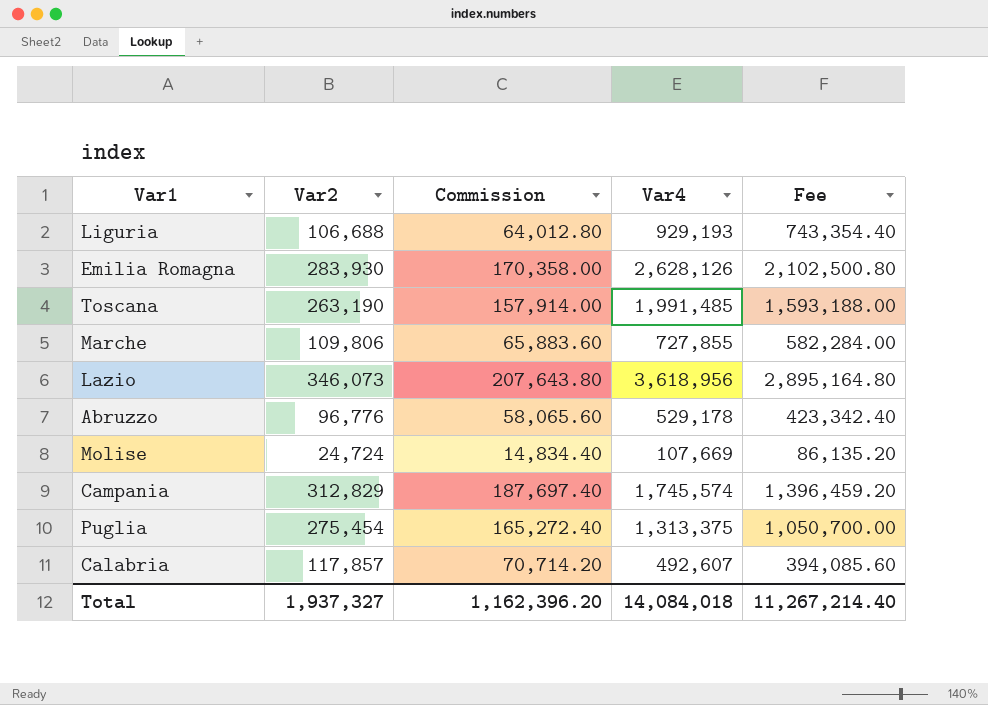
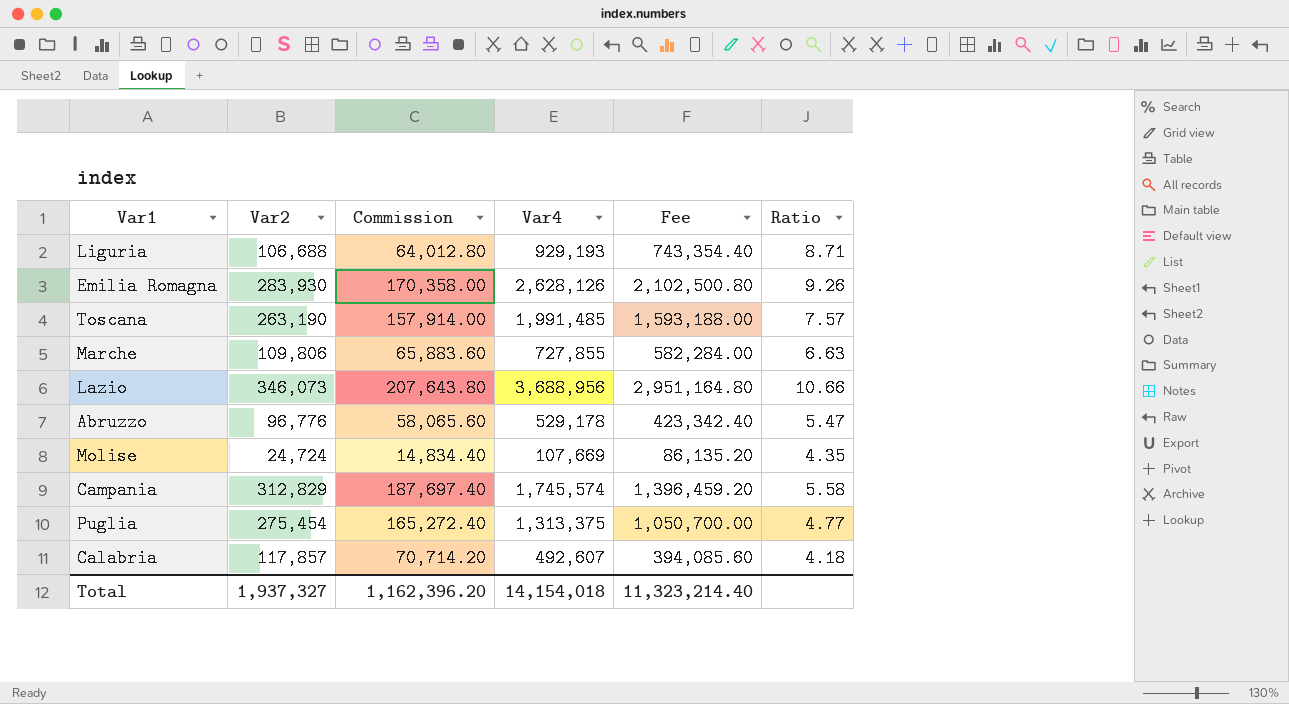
column Ratio | formula: none -> [Var4] / [Var2]
Lazio | Var4: 3,618,956 -> 3,688,956
Lazio | Fee: 2,895,164.80 -> 2,951,164.80
Total | Var4: 14,084,018 -> 14,154,018
Total | Fee: 11,267,214.40 -> 11,323,214.40

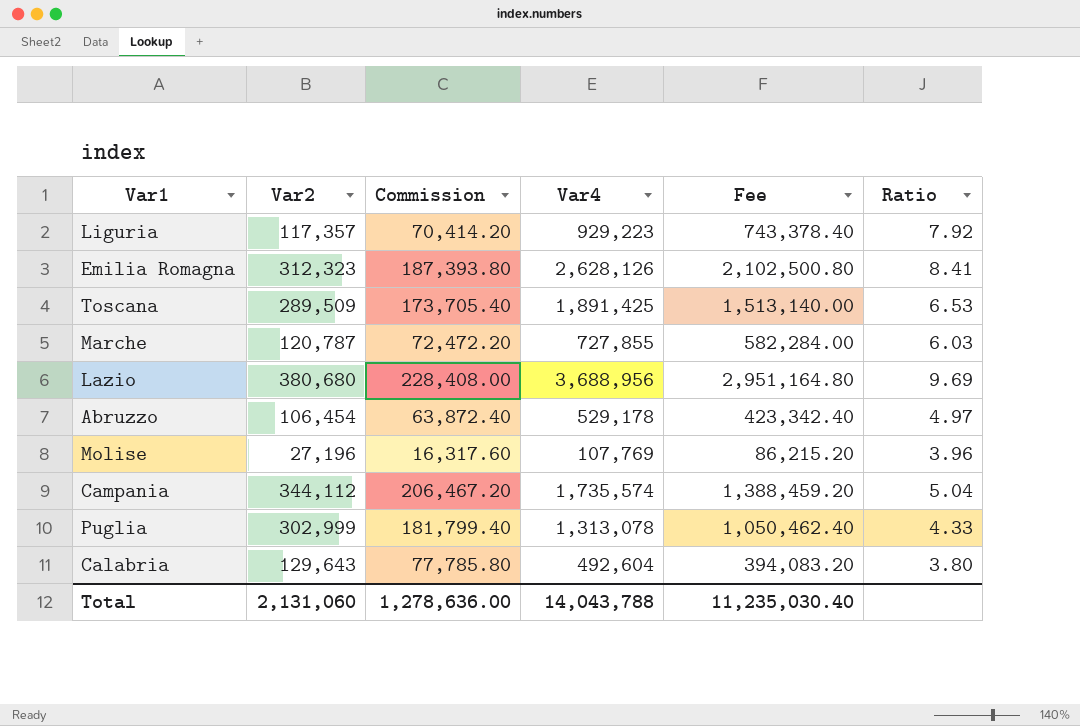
Liguria | Var2: 106,688 -> 117,357
Liguria | Commission: 64,012.80 -> 70,414.20
Liguria | Var4: 929,193 -> 929,223
Liguria | Fee: 743,354.40 -> 743,378.40
Liguria | Ratio: 8.71 -> 7.92
Emilia Romagna | Var2: 283,930 -> 312,323
Emilia Romagna | Commission: 170,358.00 -> 187,393.80
Emilia Romagna | Ratio: 9.26 -> 8.41
Toscana | Var2: 263,190 -> 289,509
Toscana | Commission: 157,914.00 -> 173,705.40
Toscana | Var4: 1,991,485 -> 1,891,425
Toscana | Fee: 1,593,188.00 -> 1,513,140.00
Toscana | Ratio: 7.57 -> 6.53
Marche | Var2: 109,806 -> 120,787
Marche | Commission: 65,883.60 -> 72,472.20
Marche | Ratio: 6.63 -> 6.03
Lazio | Var2: 346,073 -> 380,680
Lazio | Commission: 207,643.80 -> 228,408.00
Lazio | Ratio: 10.66 -> 9.69
Abruzzo | Var2: 96,776 -> 106,454
Abruzzo | Commission: 58,065.60 -> 63,872.40
Abruzzo | Ratio: 5.47 -> 4.97
Molise | Var2: 24,724 -> 27,196
Molise | Commission: 14,834.40 -> 16,317.60
Molise | Var4: 107,669 -> 107,769
Molise | Fee: 86,135.20 -> 86,215.20
Molise | Ratio: 4.35 -> 3.96
Campania | Var2: 312,829 -> 344,112
Campania | Commission: 187,697.40 -> 206,467.20
Campania | Var4: 1,745,574 -> 1,735,574
Campania | Fee: 1,396,459.20 -> 1,388,459.20
Campania | Ratio: 5.58 -> 5.04
Puglia | Var2: 275,454 -> 302,999
Puglia | Commission: 165,272.40 -> 181,799.40
Puglia | Var4: 1,313,375 -> 1,313,078
Puglia | Fee: 1,050,700.00 -> 1,050,462.40
Puglia | Ratio: 4.77 -> 4.33
Calabria | Var2: 117,857 -> 129,643
Calabria | Commission: 70,714.20 -> 77,785.80
Calabria | Var4: 492,607 -> 492,604
Calabria | Fee: 394,085.60 -> 394,083.20
Calabria | Ratio: 4.18 -> 3.80
Total | Var2: 1,937,327 -> 2,131,060
Total | Commission: 1,162,396.20 -> 1,278,636.00
Total | Var4: 14,154,018 -> 14,043,788
Total | Fee: 11,323,214.40 -> 11,235,030.40

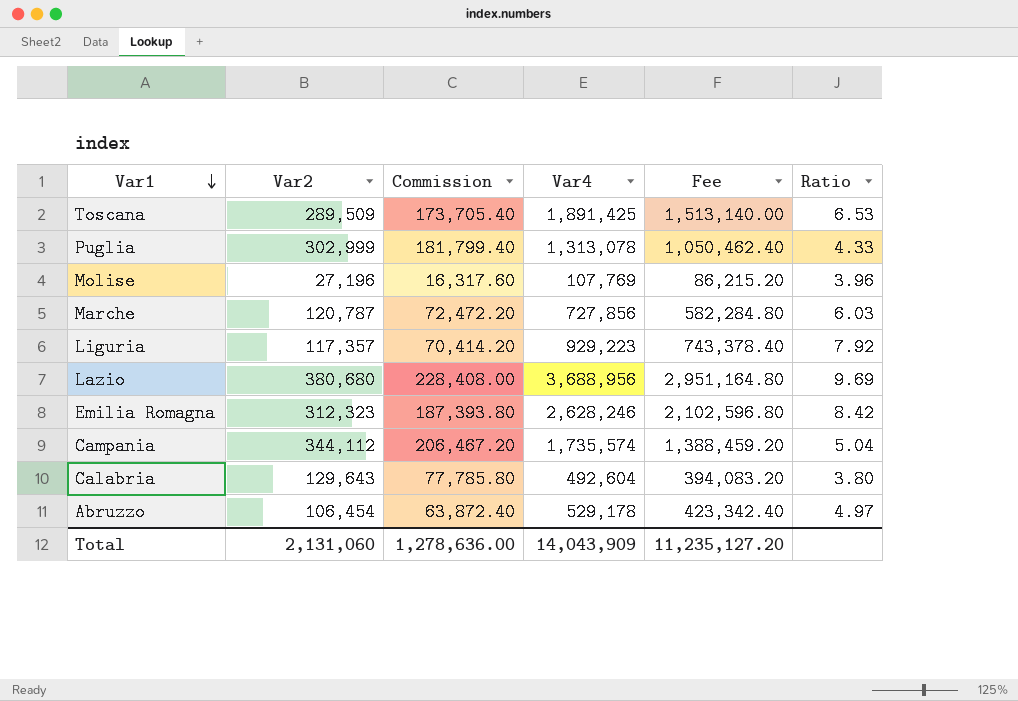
row order: none -> Var1 descending
Marche | Var4: 727,855 -> 727,856
Marche | Fee: 582,284.00 -> 582,284.80
Emilia Romagna | Var4: 2,628,126 -> 2,628,246
Emilia Romagna | Fee: 2,102,500.80 -> 2,102,596.80
Emilia Romagna | Ratio: 8.41 -> 8.42
Total | Var4: 14,043,788 -> 14,043,909
Total | Fee: 11,235,030.40 -> 11,235,127.20

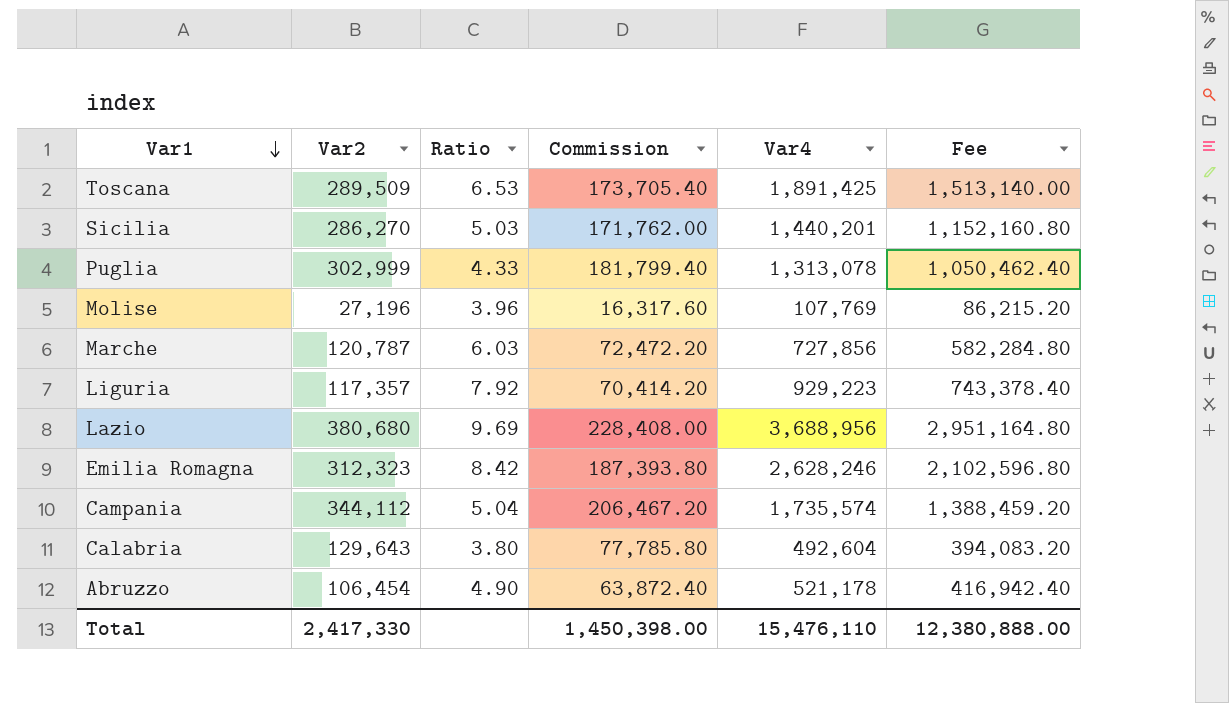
column Ratio | position: 6 -> 3
row Sicilia: none -> 286,270 | 5.03 | 171,762.00 | 1,440,201 | 1,152,160.80
Abruzzo | Ratio: 4.97 -> 4.90
Abruzzo | Var4: 529,178 -> 521,178
Abruzzo | Fee: 423,342.40 -> 416,942.40
Total | Var2: 2,131,060 -> 2,417,330
Total | Commission: 1,278,636.00 -> 1,450,398.00
Total | Var4: 14,043,909 -> 15,476,110
Total | Fee: 11,235,127.20 -> 12,380,888.00

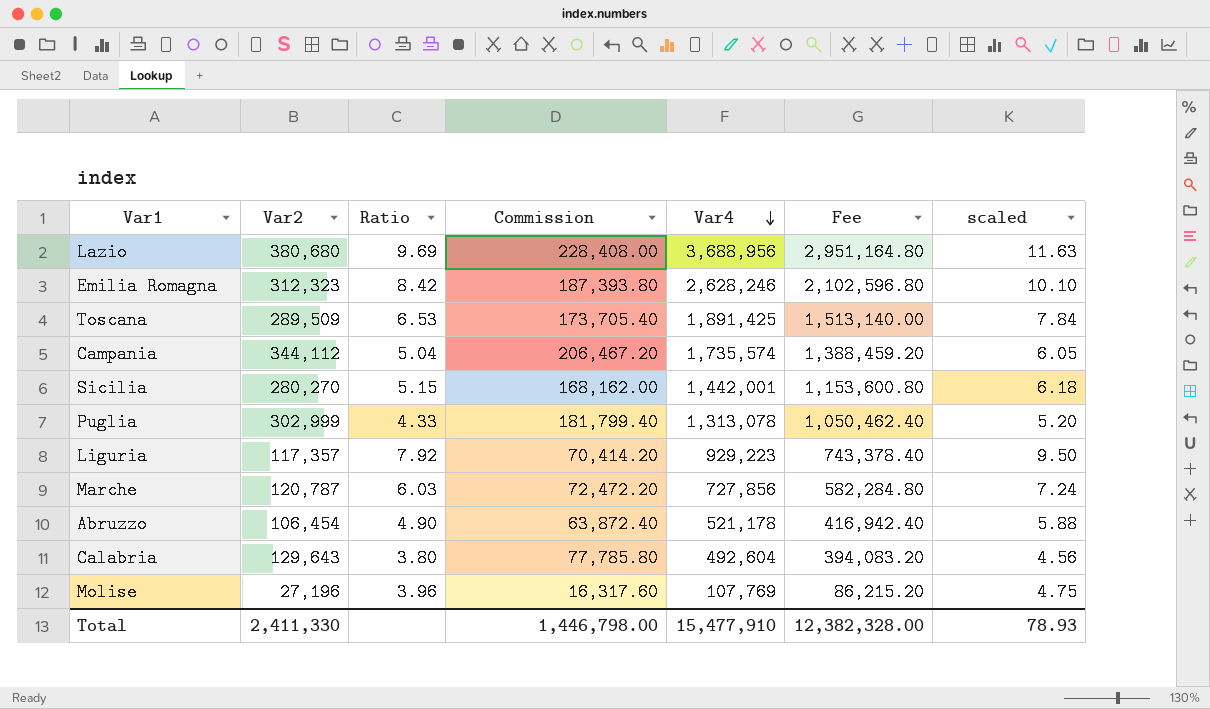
row order: Var1 descending -> Var4 descending
column scaled | formula: none -> [Ratio] * 1.2
Sicilia | Var2: 286,270 -> 280,270
Sicilia | Ratio: 5.03 -> 5.15
Sicilia | Commission: 171,762.00 -> 168,162.00
Sicilia | Var4: 1,440,201 -> 1,442,001
Sicilia | Fee: 1,152,160.80 -> 1,153,600.80
Total | Var2: 2,417,330 -> 2,411,330
Total | Commission: 1,450,398.00 -> 1,446,798.00
Total | Var4: 15,476,110 -> 15,477,910
Total | Fee: 12,380,888.00 -> 12,382,328.00

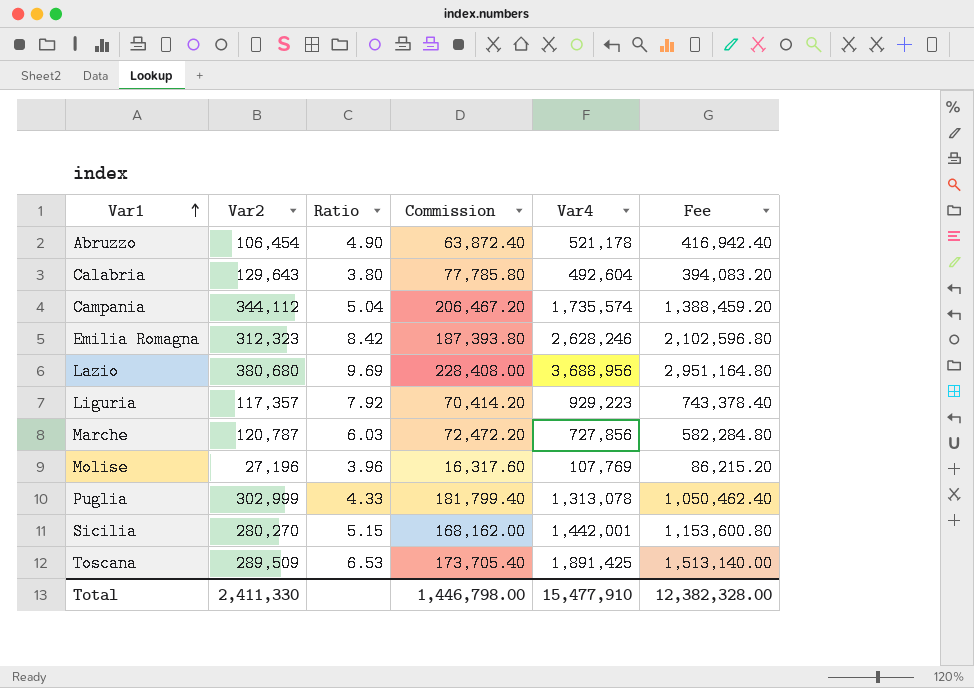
row order: Var4 descending -> Var1 ascending
column scaled | formula: [Ratio] * 1.2 -> none

